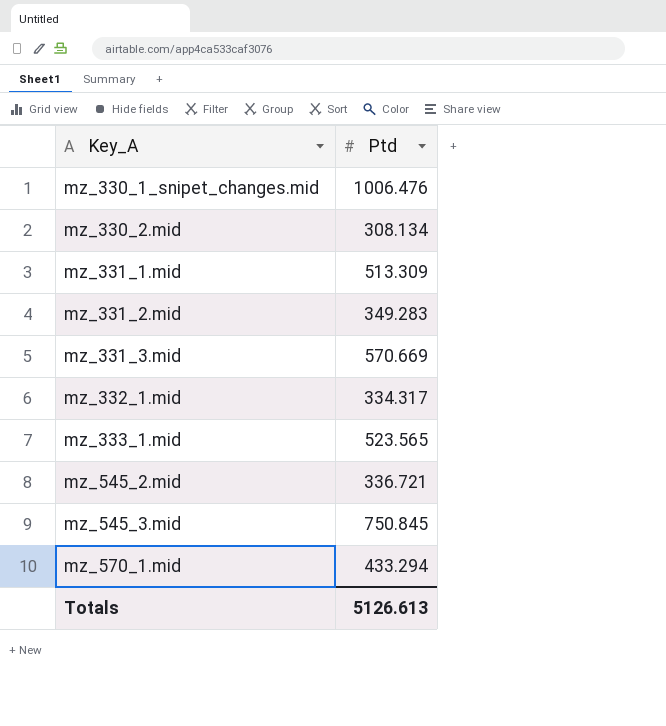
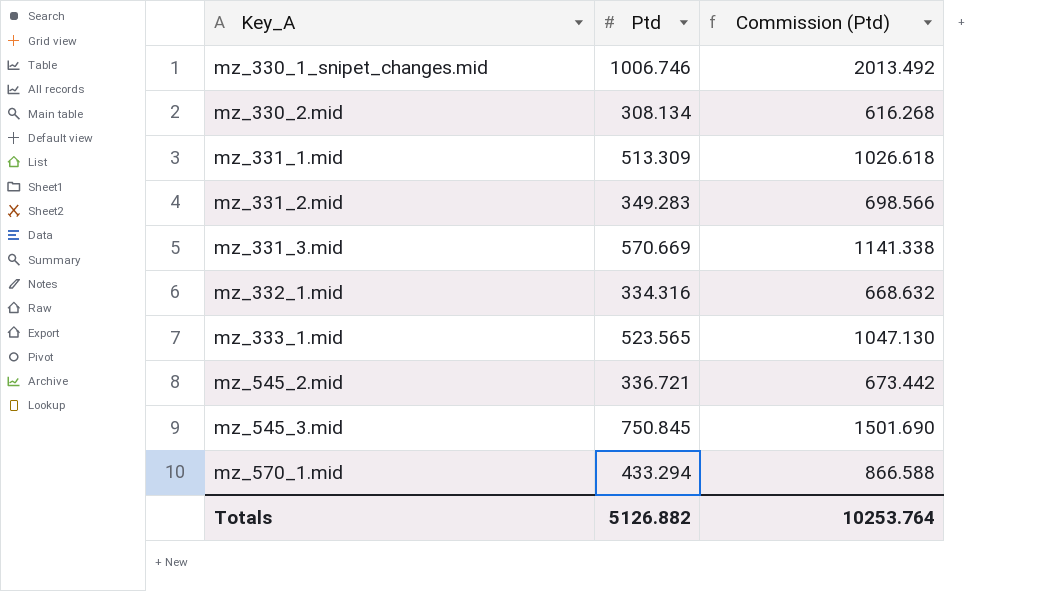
column Commission (Ptd) | formula: none -> [Ptd] * 2
mz_330_1_snipet_changes.mid | Ptd: 1006.476 -> 1006.746
mz_332_1.mid | Ptd: 334.317 -> 334.316
Totals | Ptd: 5126.613 -> 5126.882

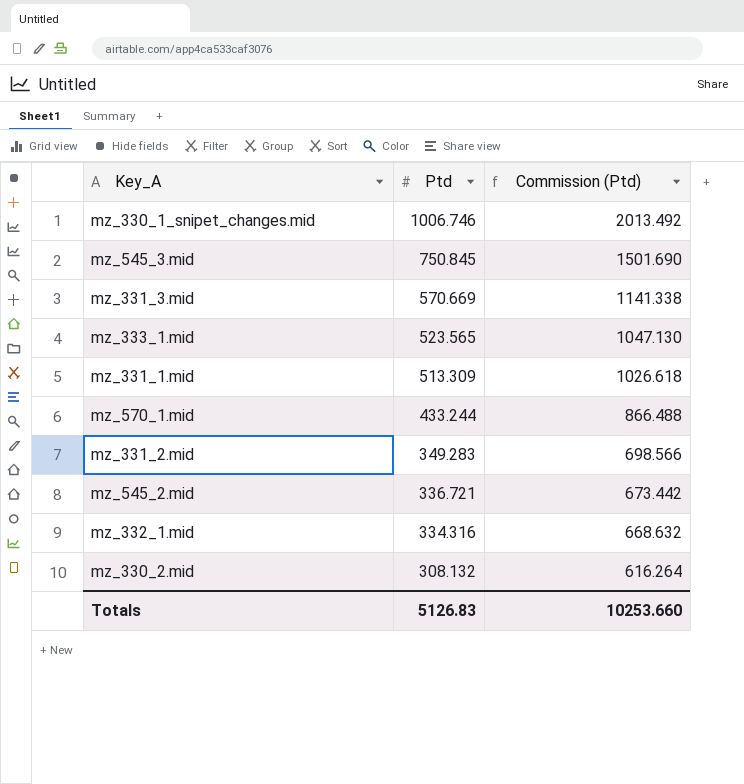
row order: Key_A ascending -> Ptd descending
mz_570_1.mid | Ptd: 433.294 -> 433.244
mz_570_1.mid | Commission (Ptd): 866.588 -> 866.488
mz_330_2.mid | Ptd: 308.134 -> 308.132
mz_330_2.mid | Commission (Ptd): 616.268 -> 616.264
Totals | Ptd: 5126.882 -> 5126.83
Totals | Commission (Ptd): 10253.764 -> 10253.660

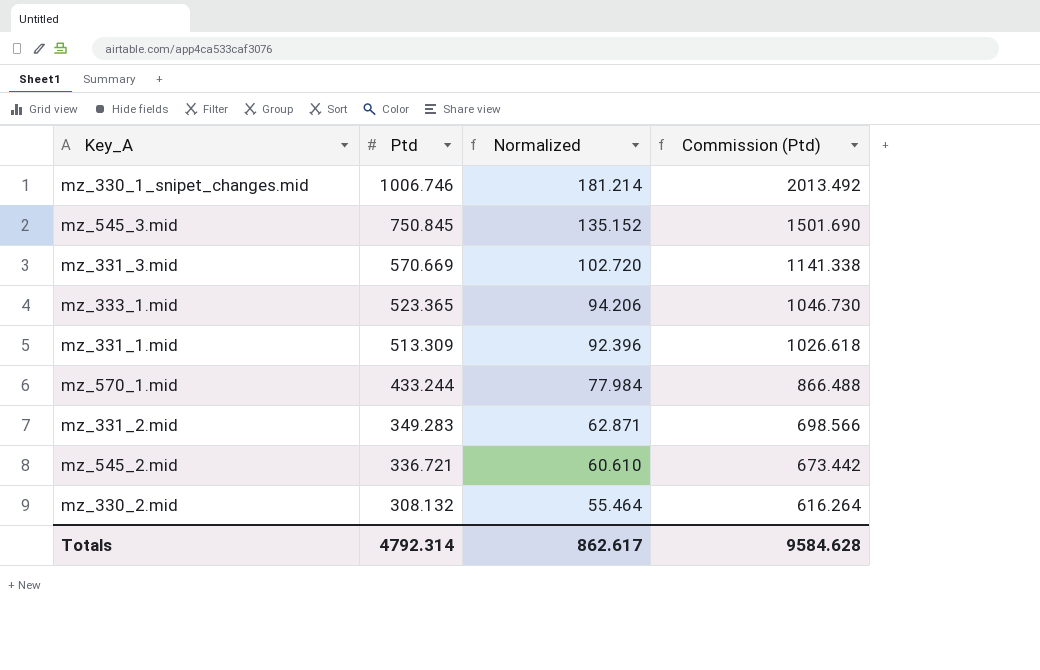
column Normalized | formula: none -> [Ptd] * 0.18
row mz_332_1.mid: 334.316 | 668.632 -> none
mz_333_1.mid | Ptd: 523.565 -> 523.365
mz_333_1.mid | Commission (Ptd): 1047.130 -> 1046.730
Totals | Ptd: 5126.83 -> 4792.314
Totals | Commission (Ptd): 10253.660 -> 9584.628

